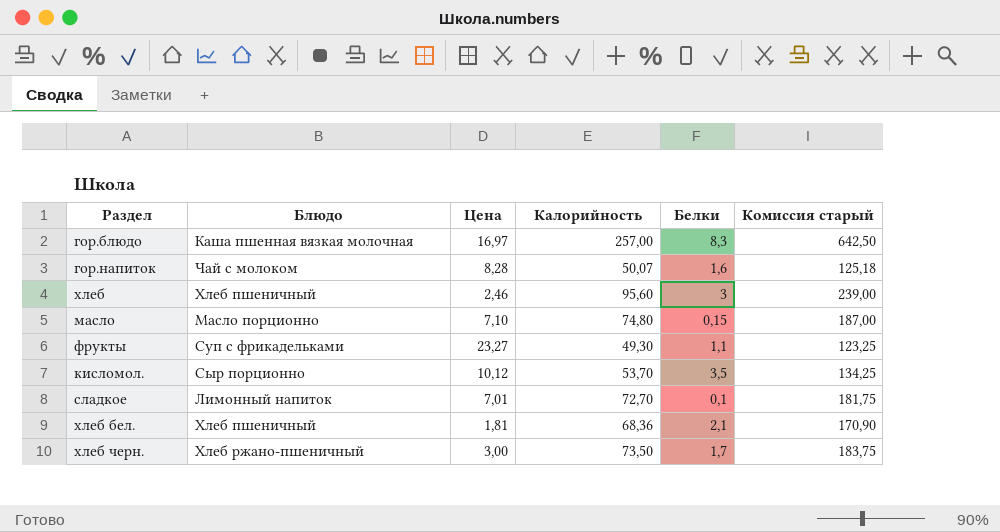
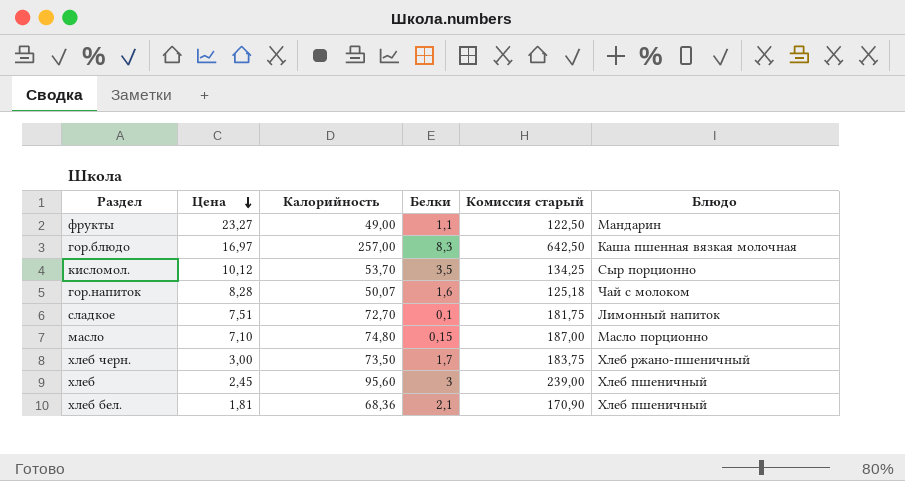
row order: none -> Цена descending
column Блюдо | position: 2 -> 6
фрукты | Калорийность: 49,30 -> 49,00
фрукты | Комиссия старый: 123,25 -> 122,50
фрукты | Блюдо: Суп с фрикадельками -> Мандарин
сладкое | Цена: 7,01 -> 7,51
хлеб | Цена: 2,46 -> 2,45

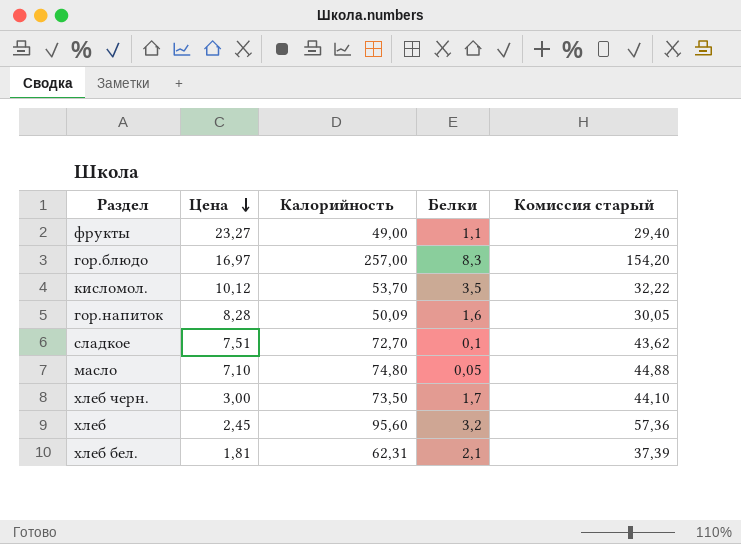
column Блюдо | position: 6 -> none
column Комиссия старый | formula: [Калорийность] * 2,5 -> [Калорийность] * 0,6
гор.напиток | Калорийность: 50,07 -> 50,09
масло | Белки: 0,15 -> 0,05
хлеб | Белки: 3 -> 3,2
хлеб бел. | Калорийность: 68,36 -> 62,31

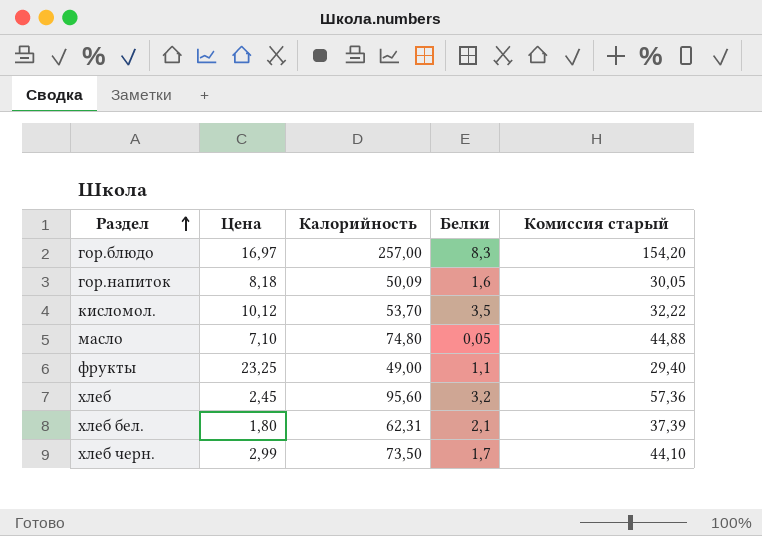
row order: Цена descending -> Раздел ascending
row сладкое: 7,51 | 72,70 | 0,1 | 43,62 -> none
гор.напиток | Цена: 8,28 -> 8,18
фрукты | Цена: 23,27 -> 23,25
хлеб бел. | Цена: 1,81 -> 1,80
хлеб черн. | Цена: 3,00 -> 2,99

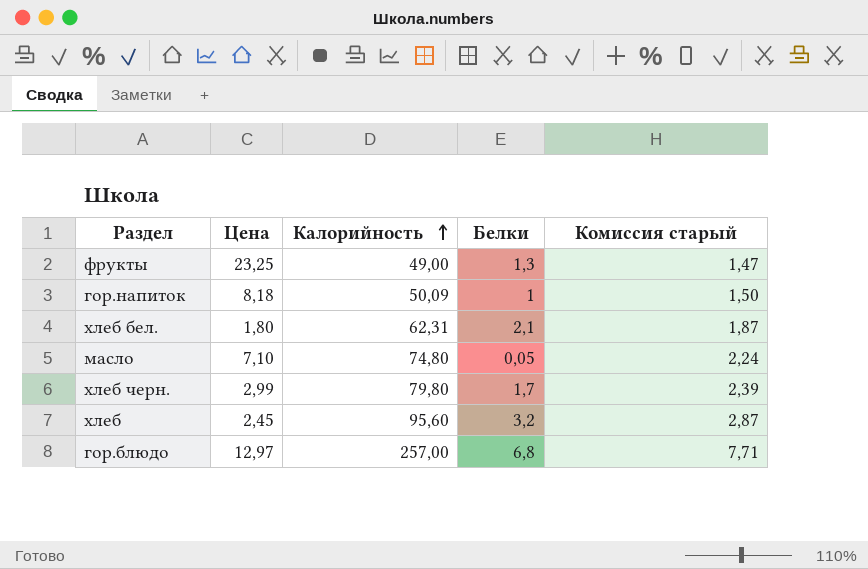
row order: Раздел ascending -> Калорийность ascending
column Комиссия старый | formula: [Калорийность] * 0,6 -> [Калорийность] * 0,03
row кисломол.: 10,12 | 53,70 | 3,5 | 32,22 -> none
фрукты | Белки: 1,1 -> 1,3
гор.напиток | Белки: 1,6 -> 1
хлеб черн. | Калорийность: 73,50 -> 79,80
гор.блюдо | Цена: 16,97 -> 12,97
гор.блюдо | Белки: 8,3 -> 6,8

